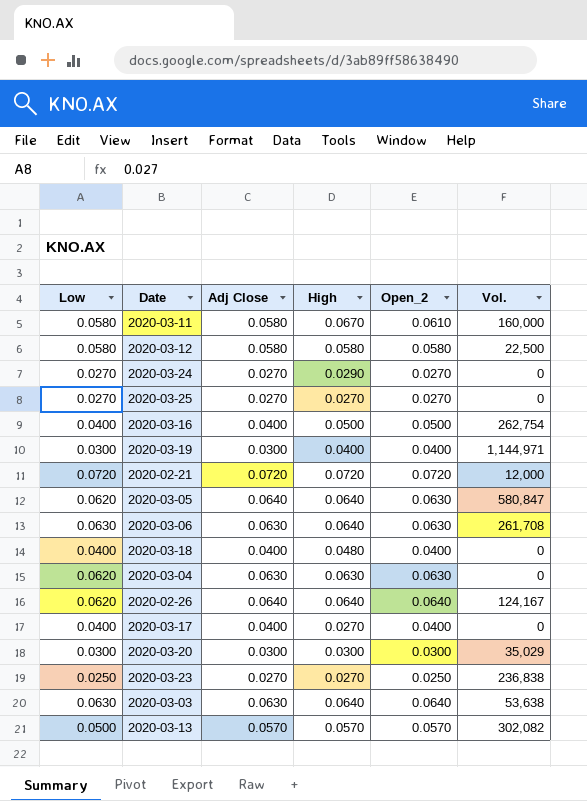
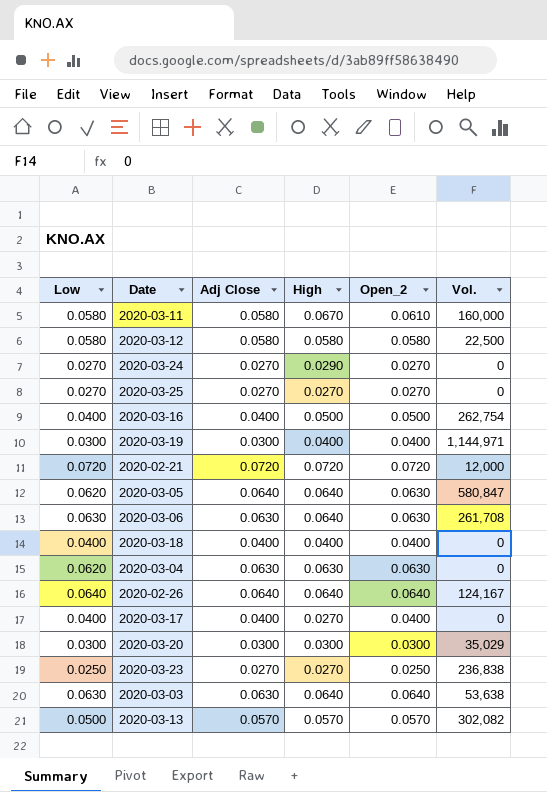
2020-03-18 | High: 0.0480 -> 0.0400
2020-02-26 | Low: 0.0620 -> 0.0640

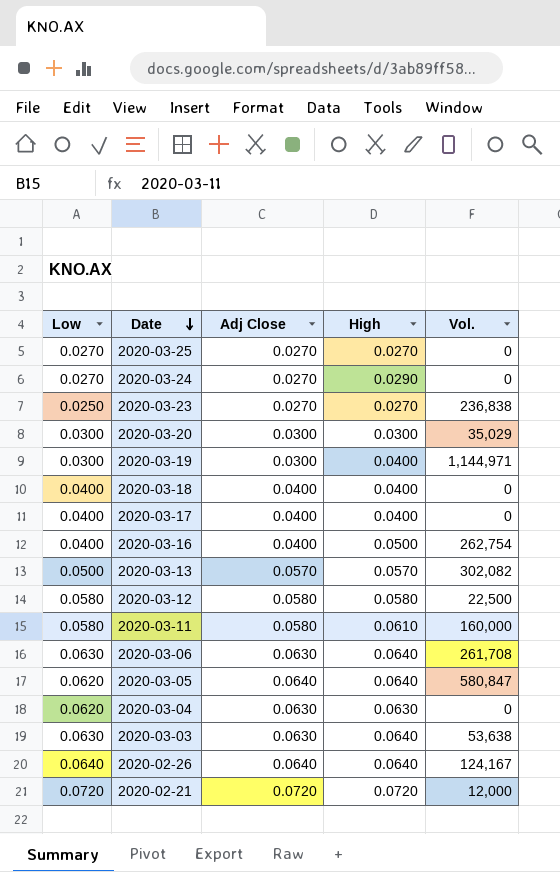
row order: none -> Date descending
column Open_2 | position: 5 -> none
2020-03-17 | High: 0.0270 -> 0.0400
2020-03-11 | High: 0.0670 -> 0.0610

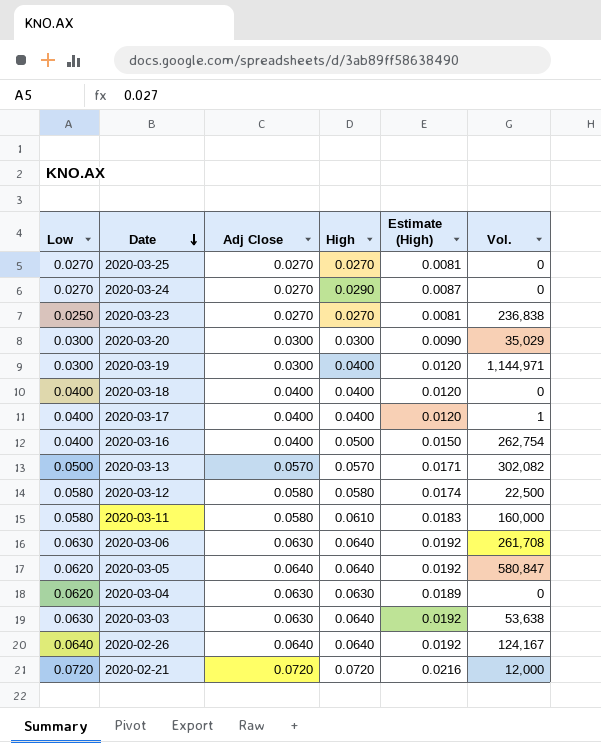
column Estimate (High) | formula: none -> [High] * 0.3
2020-03-17 | Vol.: 0 -> 1

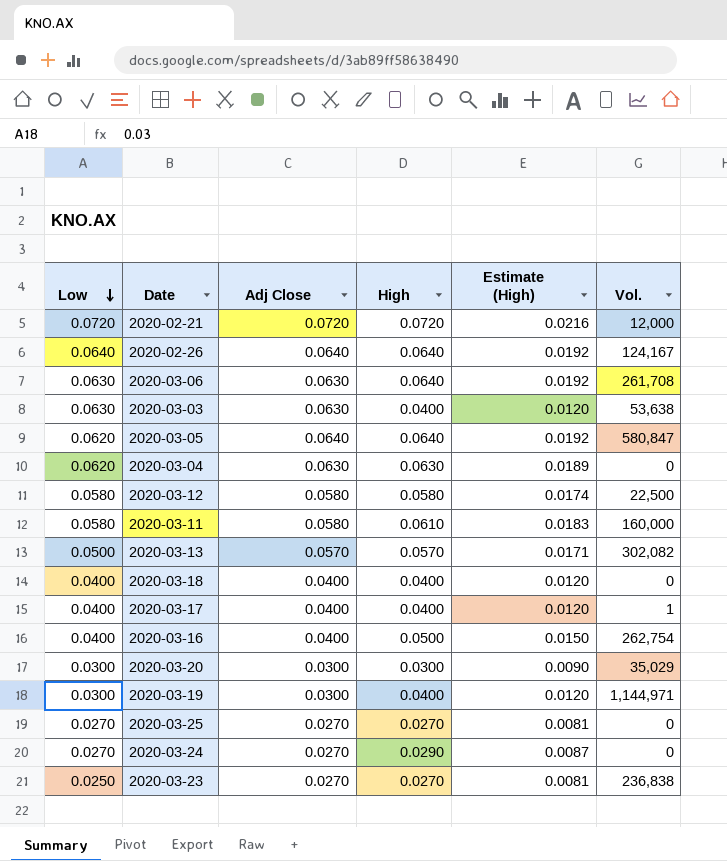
row order: Date descending -> Low descending
2020-03-03 | High: 0.0640 -> 0.0400
2020-03-03 | Estimate (High): 0.0192 -> 0.0120

